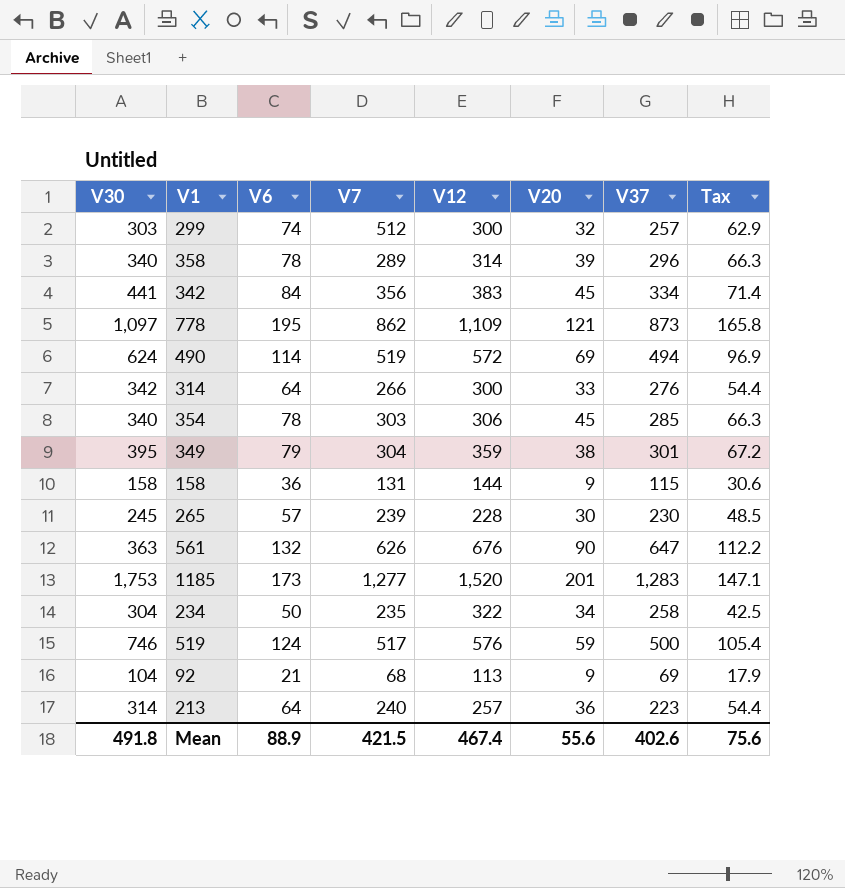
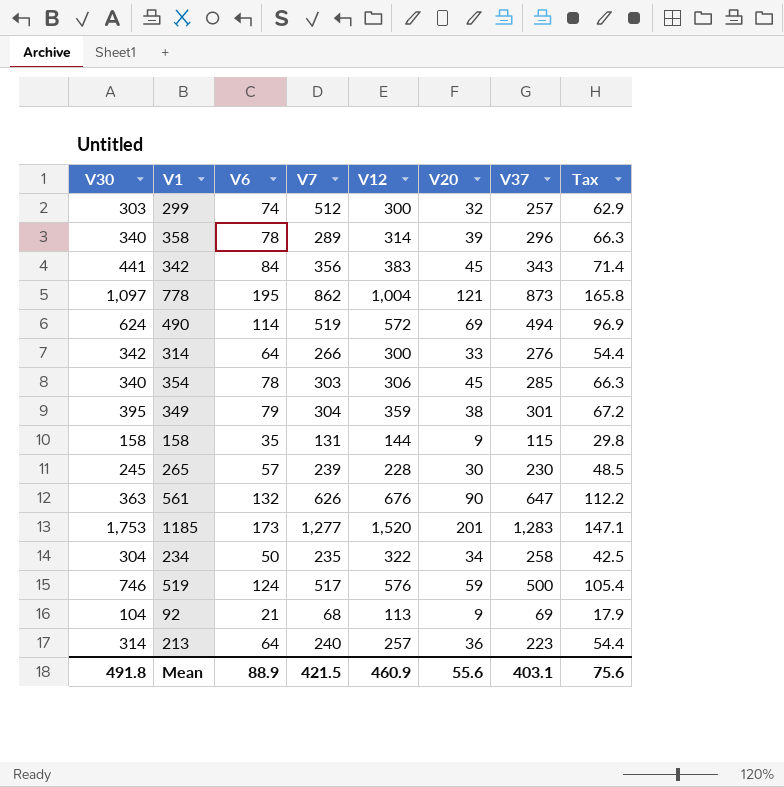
342 | V37: 334 -> 343
778 | V12: 1,109 -> 1,004
158 | V6: 36 -> 35
158 | Tax: 30.6 -> 29.8
Mean | V12: 467.4 -> 460.9
Mean | V37: 402.6 -> 403.1

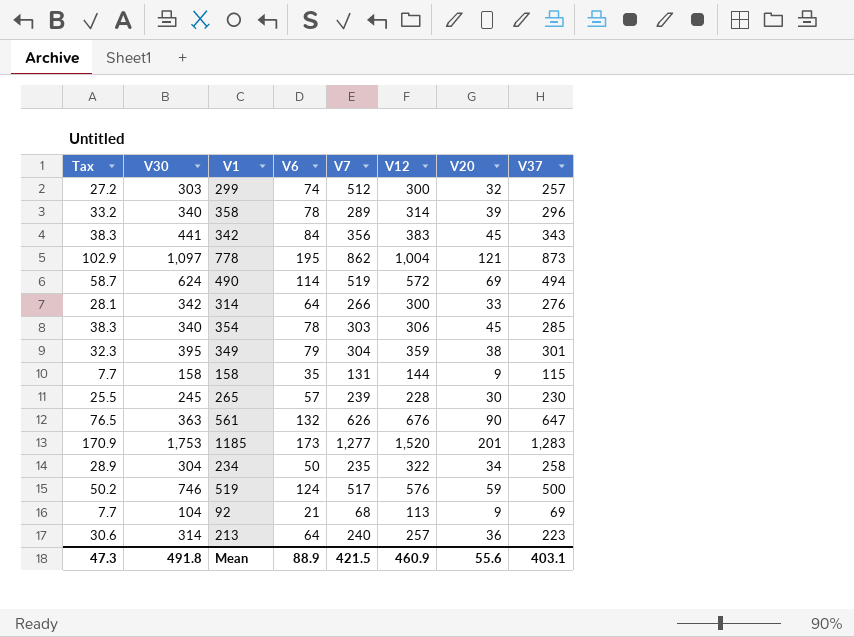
column Tax | formula: [V6] * 0.85 -> [V20] * 0.85
column Tax | position: 8 -> 1
Mean | Tax: 75.6 -> 47.3

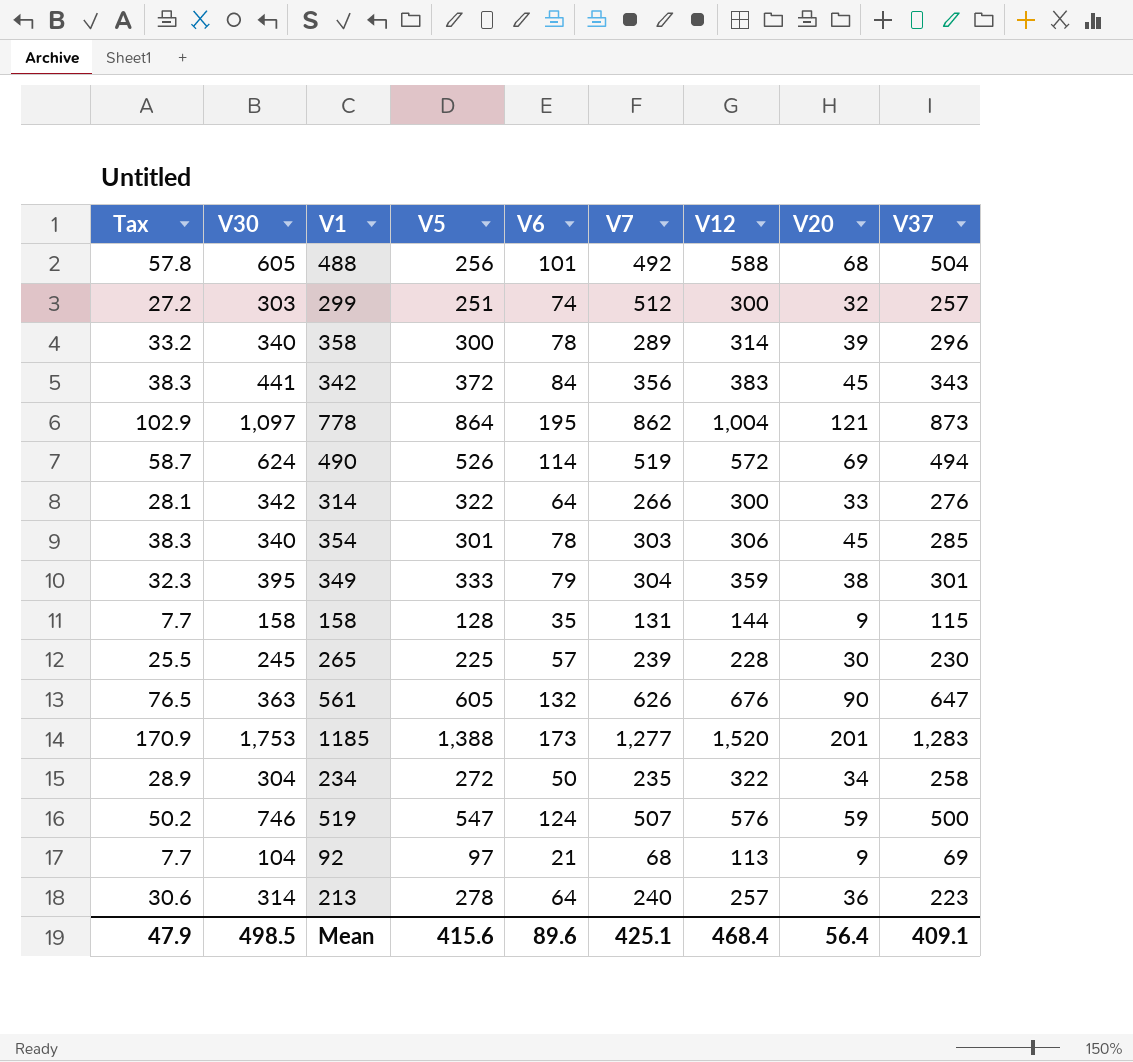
column V5 | position: none -> 4
row 488: none -> 57.8 | 605 | 256 | 101 | 492 | 588 | 68 | 504
519 | V7: 517 -> 507
Mean | Tax: 47.3 -> 47.9
Mean | V30: 491.8 -> 498.5
Mean | V6: 88.9 -> 89.6
Mean | V7: 421.5 -> 425.1
Mean | V12: 460.9 -> 468.4
Mean | V20: 55.6 -> 56.4
Mean | V37: 403.1 -> 409.1

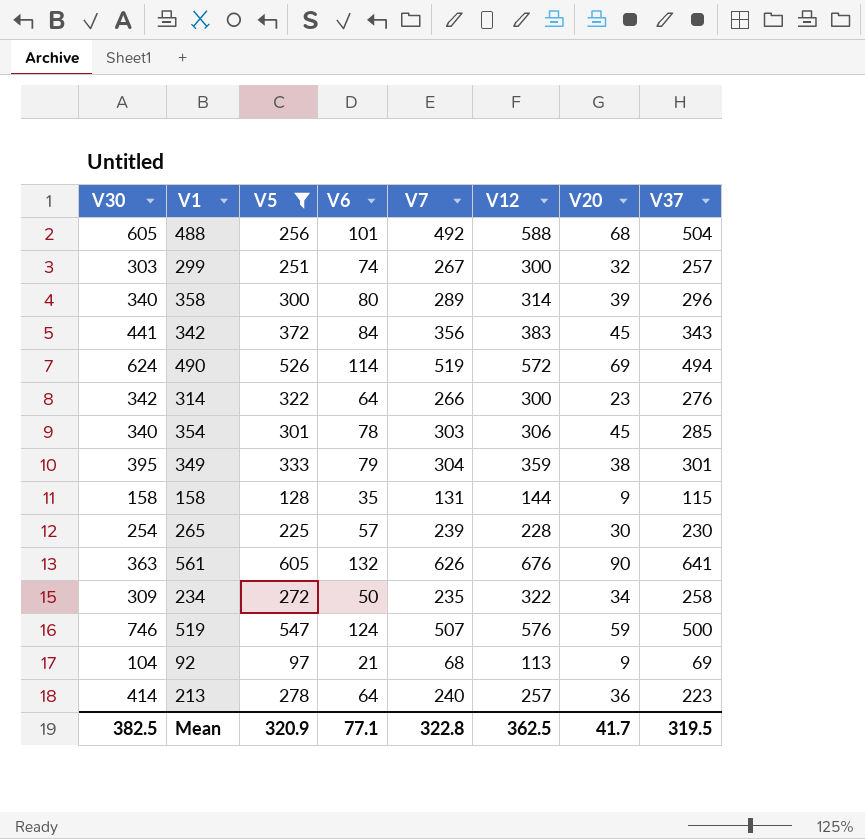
filter: none -> V5 <= 605
column Tax | formula: [V20] * 0.85 -> none
299 | V7: 512 -> 267
358 | V6: 78 -> 80
314 | V20: 33 -> 23
265 | V30: 245 -> 254
561 | V37: 647 -> 641
234 | V30: 304 -> 309
213 | V30: 314 -> 414
Mean | V30: 498.5 -> 382.5
Mean | V5: 415.6 -> 320.9
Mean | V6: 89.6 -> 77.1
Mean | V7: 425.1 -> 322.8
Mean | V12: 468.4 -> 362.5
Mean | V20: 56.4 -> 41.7
Mean | V37: 409.1 -> 319.5

